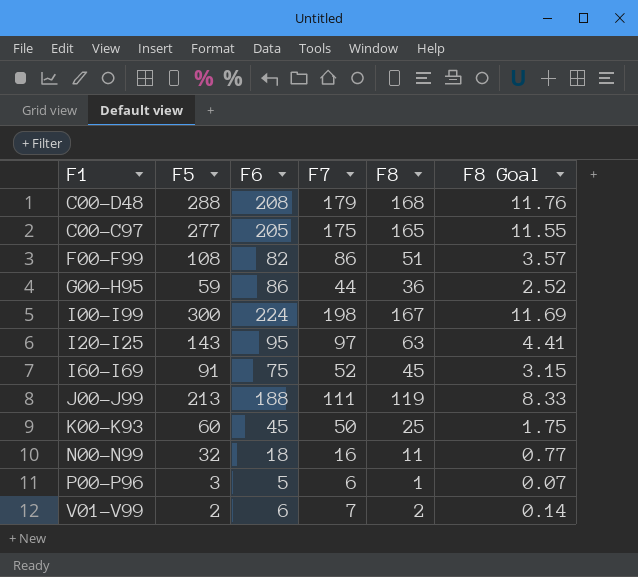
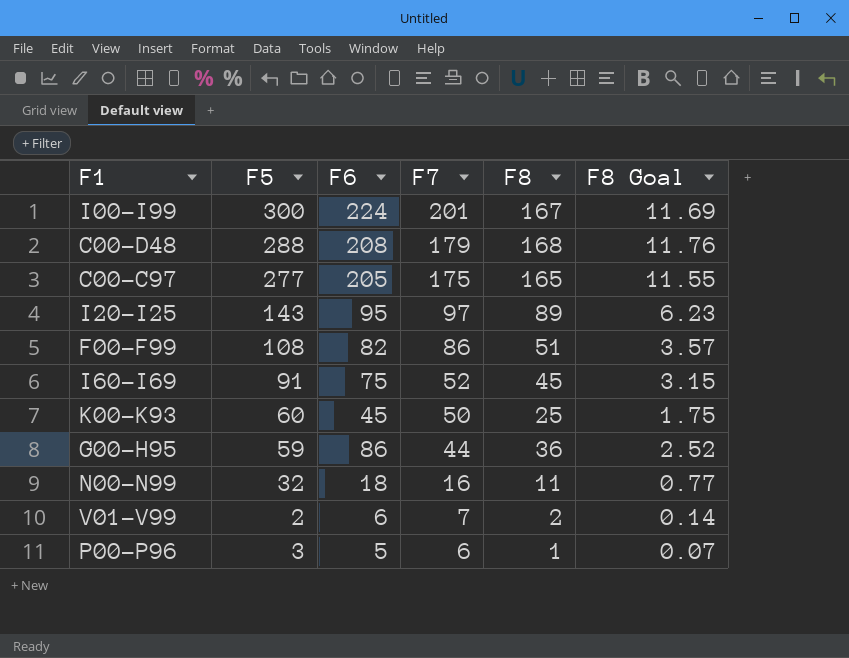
row order: none -> F7 descending
row J00-J99: 213 | 188 | 111 | 119 | 8.33 -> none
I00-I99 | F7: 198 -> 201
I20-I25 | F8: 63 -> 89
I20-I25 | F8 Goal: 4.41 -> 6.23

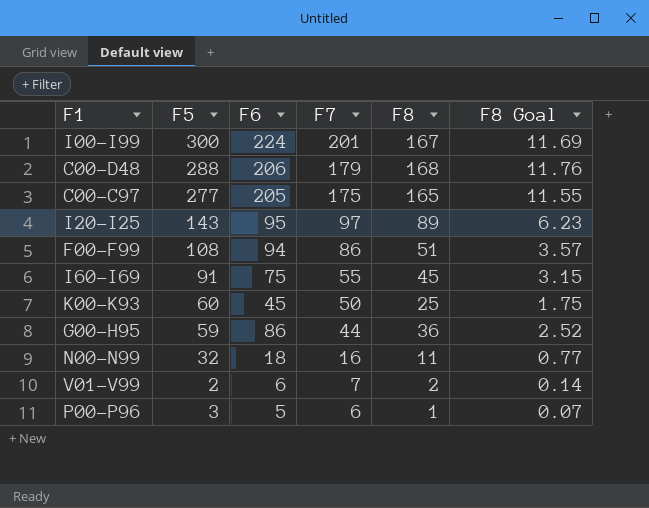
C00-D48 | F6: 208 -> 206
F00-F99 | F6: 82 -> 94
I60-I69 | F7: 52 -> 55

